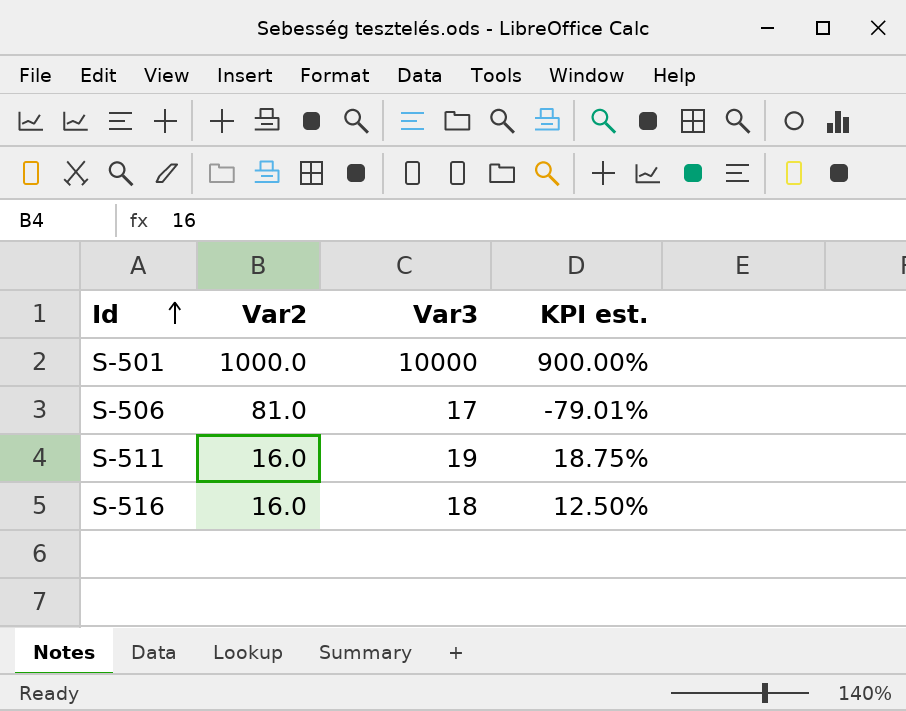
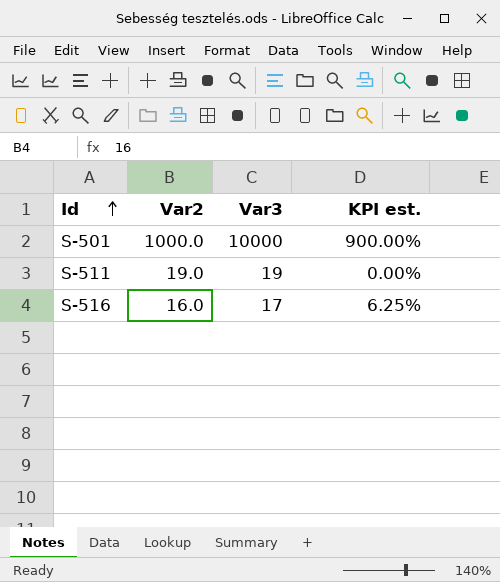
row S-506: 81.0 | 17 | -79.01% -> none
S-511 | Var2: 16.0 -> 19.0
S-511 | KPI est.: 18.75% -> 0.00%
S-516 | Var3: 18 -> 17
S-516 | KPI est.: 12.50% -> 6.25%

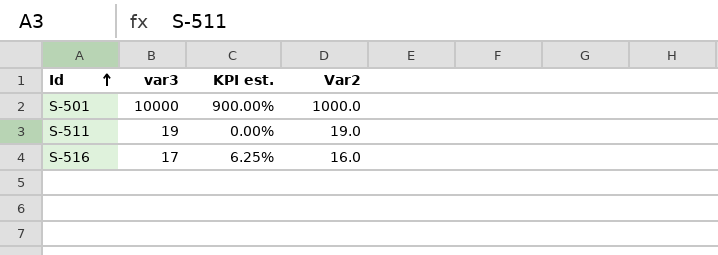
column name: Var3 -> var3
column Var2 | position: 2 -> 4

